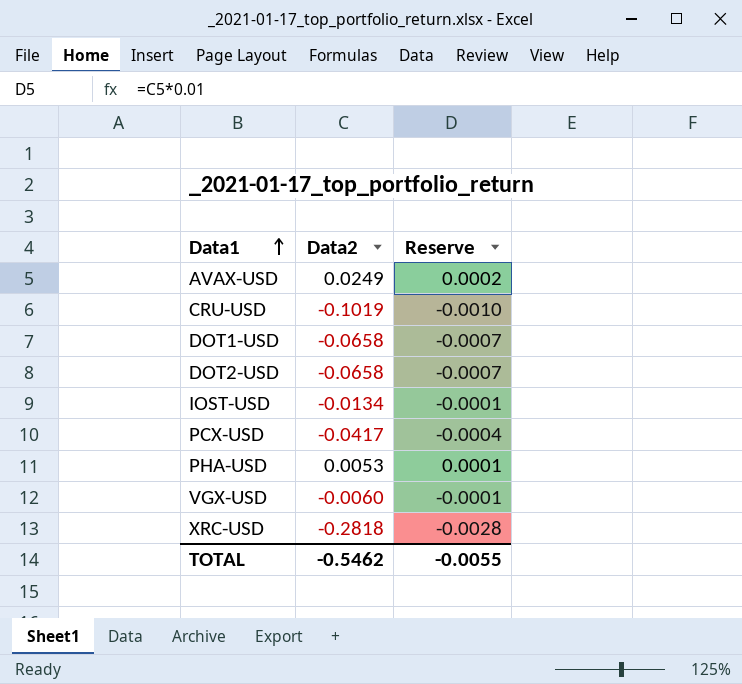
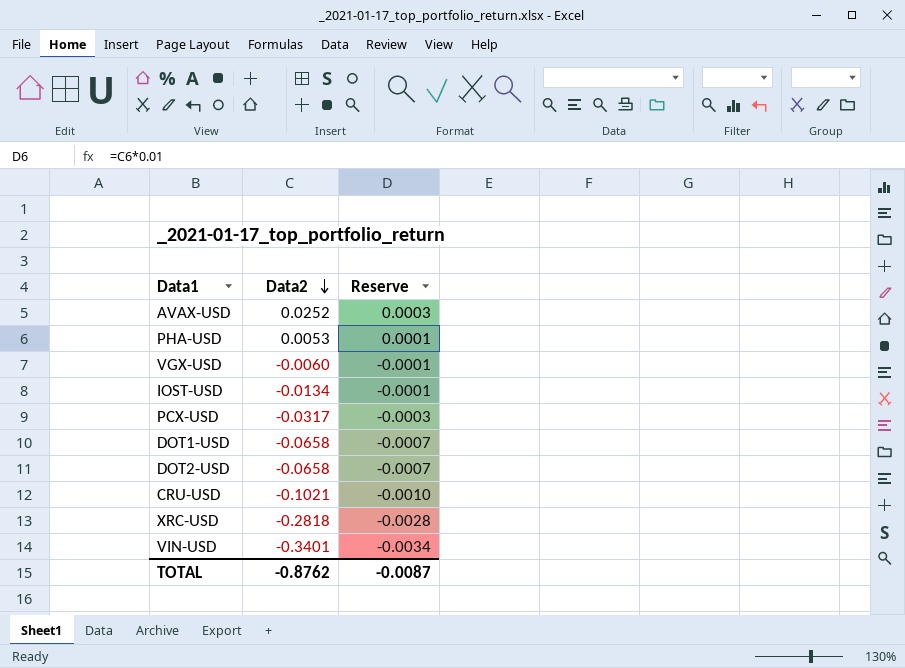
row order: Data1 ascending -> Data2 descending
AVAX-USD | Data2: 0.0249 -> 0.0252
AVAX-USD | Reserve: 0.0002 -> 0.0003
PCX-USD | Data2: -0.0417 -> -0.0317
PCX-USD | Reserve: -0.0004 -> -0.0003
CRU-USD | Data2: -0.1019 -> -0.1021
row VIN-USD: none -> -0.3401 | -0.0034
TOTAL | Data2: -0.5462 -> -0.8762
TOTAL | Reserve: -0.0055 -> -0.0087

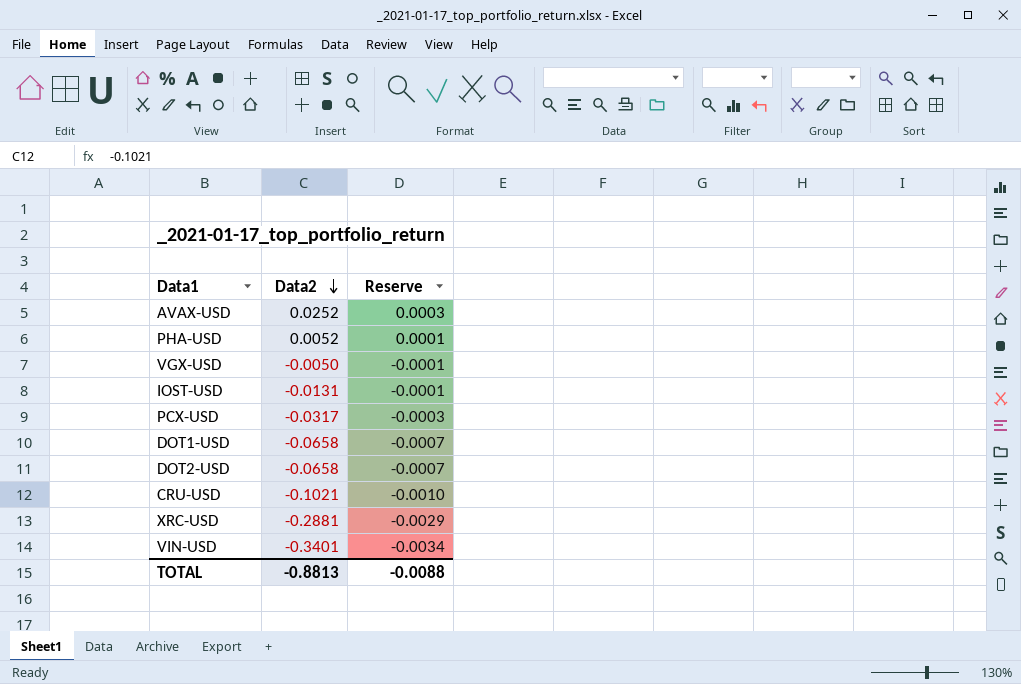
PHA-USD | Data2: 0.0053 -> 0.0052
VGX-USD | Data2: -0.0060 -> -0.0050
IOST-USD | Data2: -0.0134 -> -0.0131
XRC-USD | Data2: -0.2818 -> -0.2881
XRC-USD | Reserve: -0.0028 -> -0.0029
TOTAL | Data2: -0.8762 -> -0.8813
TOTAL | Reserve: -0.0087 -> -0.0088

